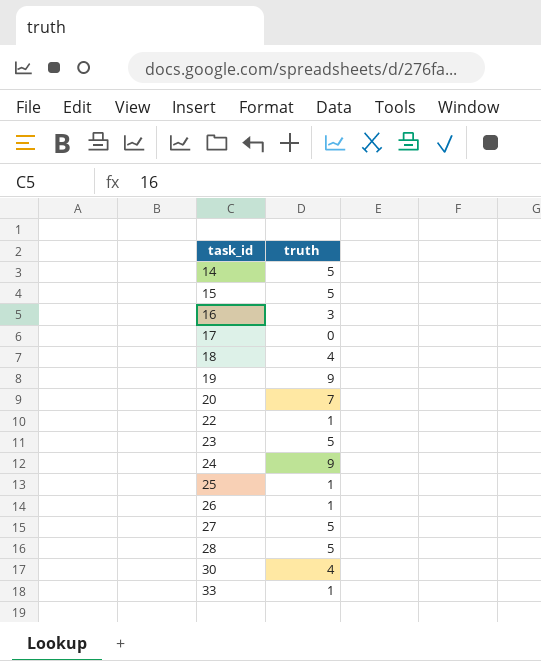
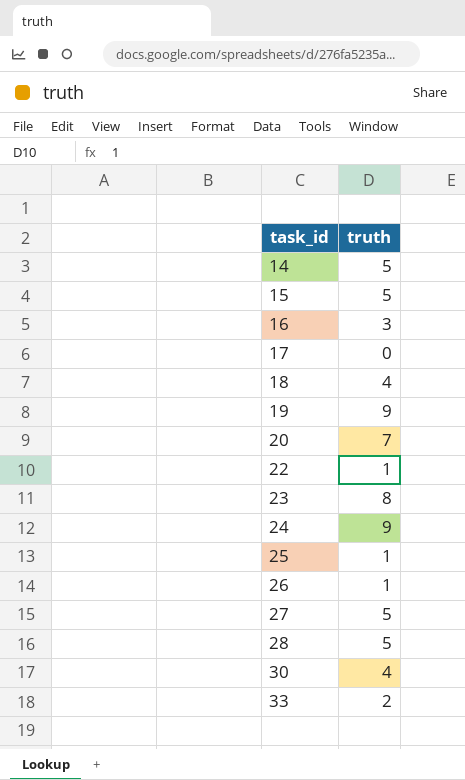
23 | truth: 5 -> 8
33 | truth: 1 -> 2

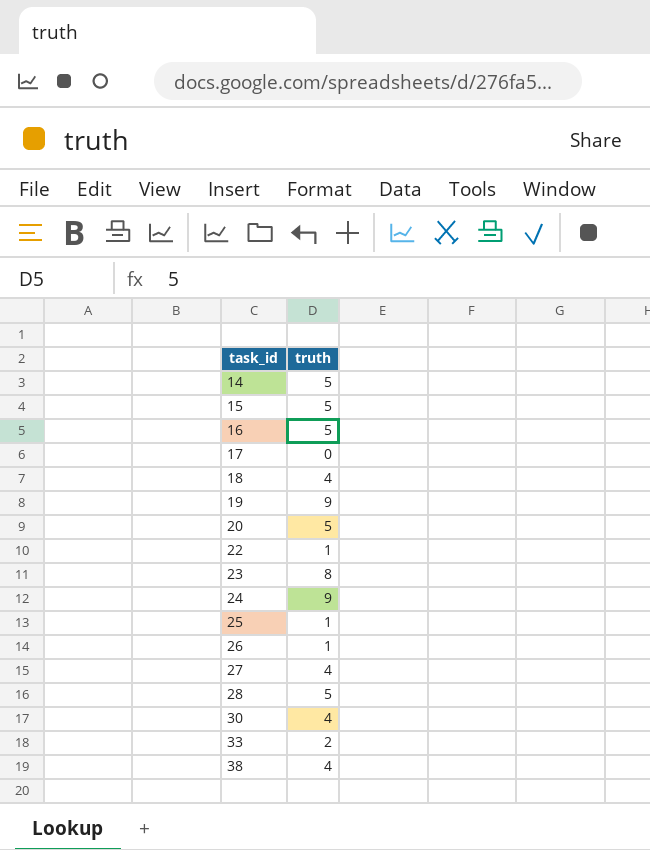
16 | truth: 3 -> 5
20 | truth: 7 -> 5
27 | truth: 5 -> 4
row 38: none -> 4

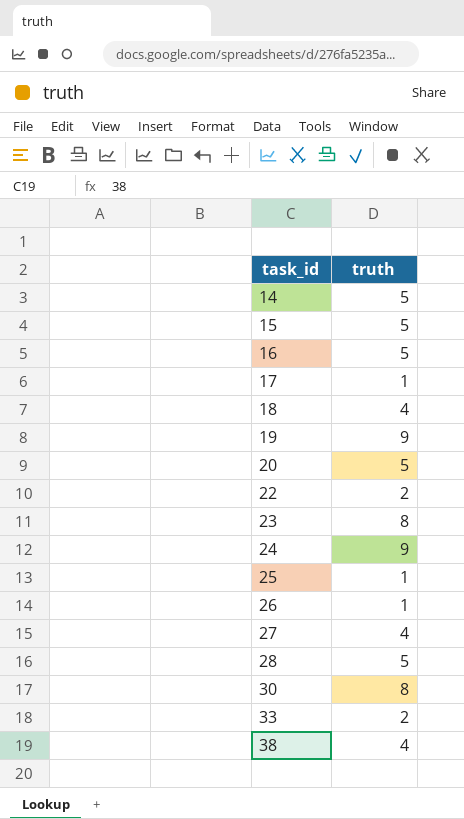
17 | truth: 0 -> 1
22 | truth: 1 -> 2
30 | truth: 4 -> 8

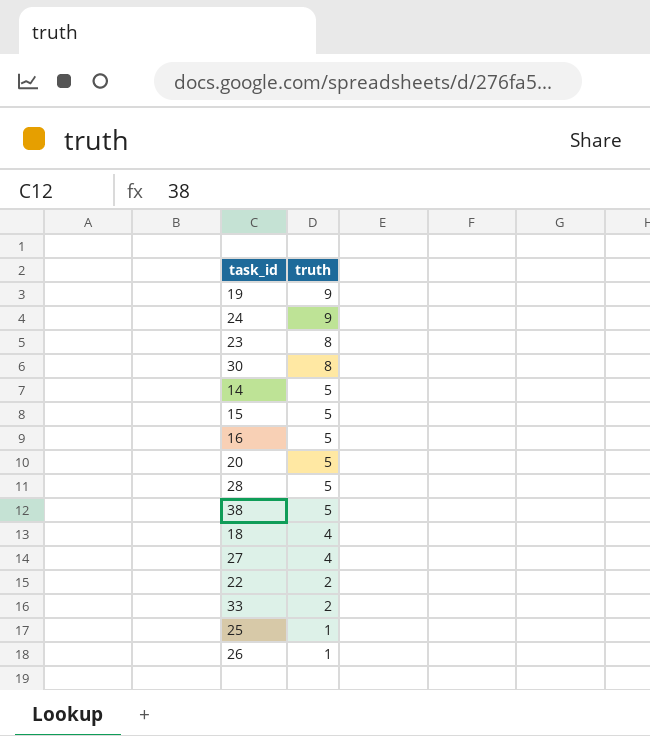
row order: task_id ascending -> truth descending
row 17: 1 -> none
38 | truth: 4 -> 5

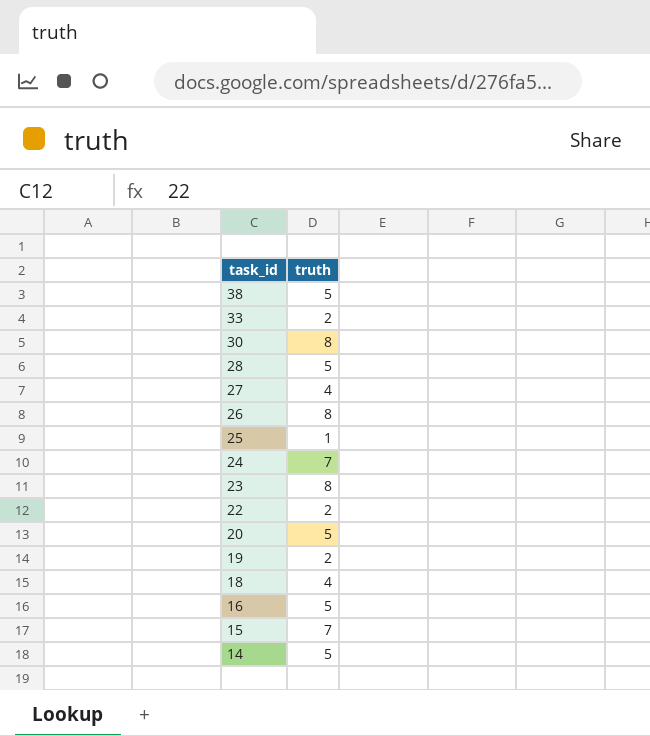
row order: truth descending -> task_id descending
26 | truth: 1 -> 8
24 | truth: 9 -> 7
19 | truth: 9 -> 2
15 | truth: 5 -> 7

